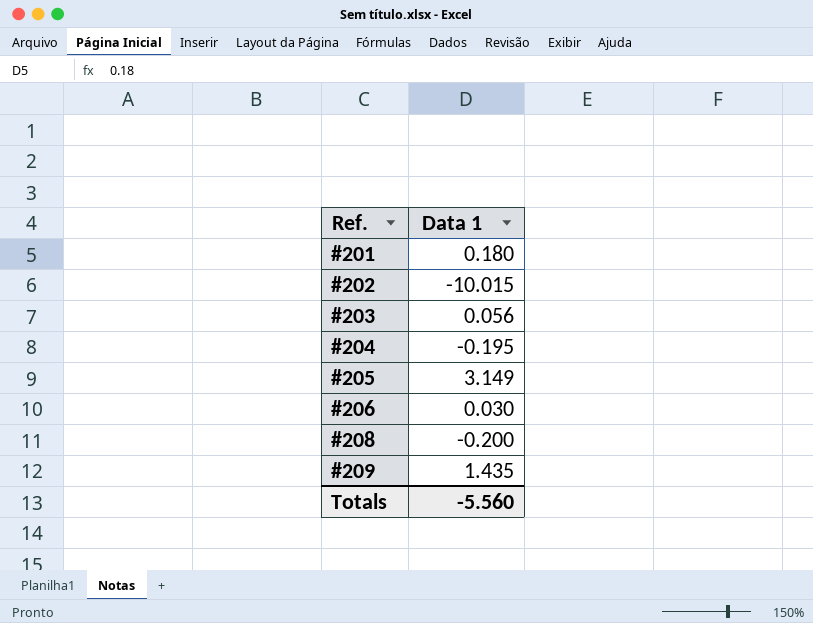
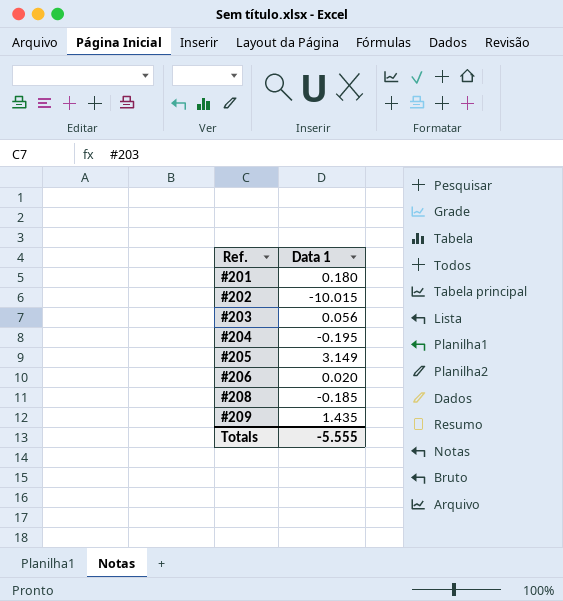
#206 | Data 1: 0.030 -> 0.020
#208 | Data 1: -0.200 -> -0.185
Totals | Data 1: -5.560 -> -5.555

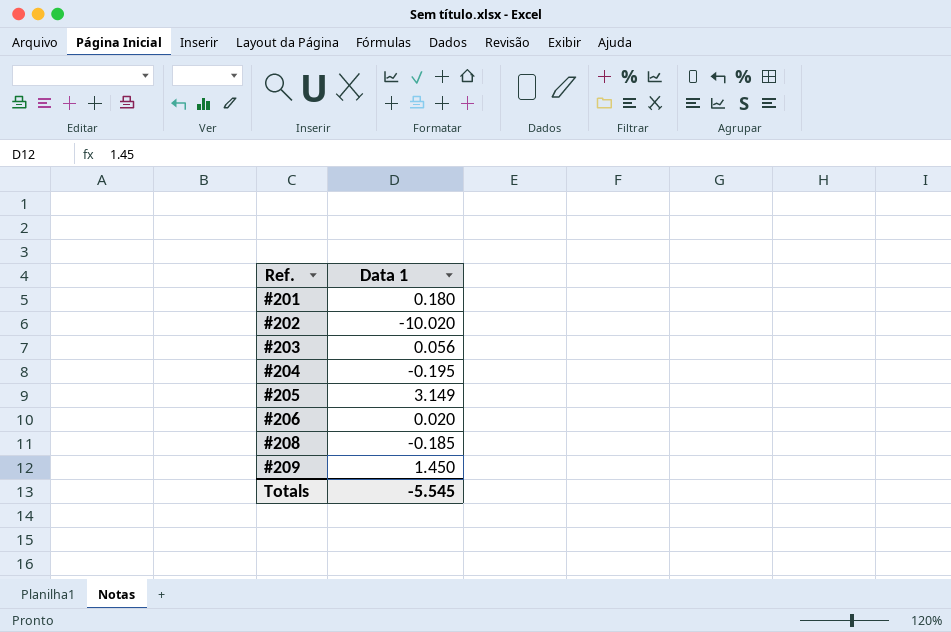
#202 | Data 1: -10.015 -> -10.020
#209 | Data 1: 1.435 -> 1.450
Totals | Data 1: -5.555 -> -5.545

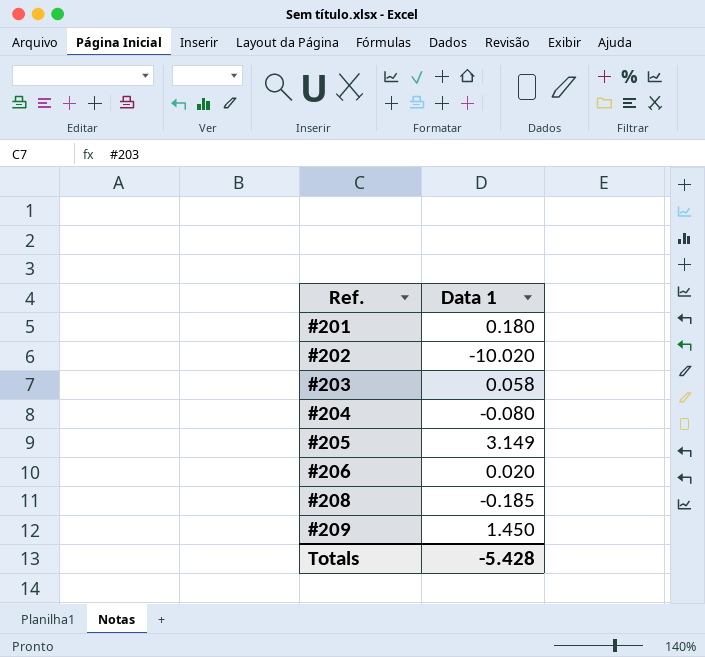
#203 | Data 1: 0.056 -> 0.058
#204 | Data 1: -0.195 -> -0.080
Totals | Data 1: -5.545 -> -5.428

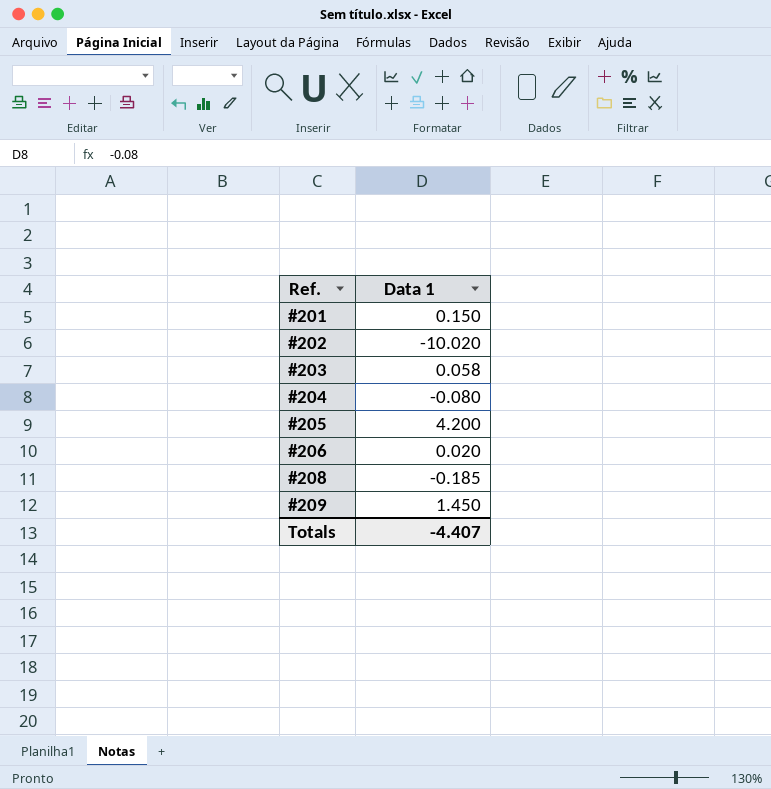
#201 | Data 1: 0.180 -> 0.150
#205 | Data 1: 3.149 -> 4.200
Totals | Data 1: -5.428 -> -4.407

